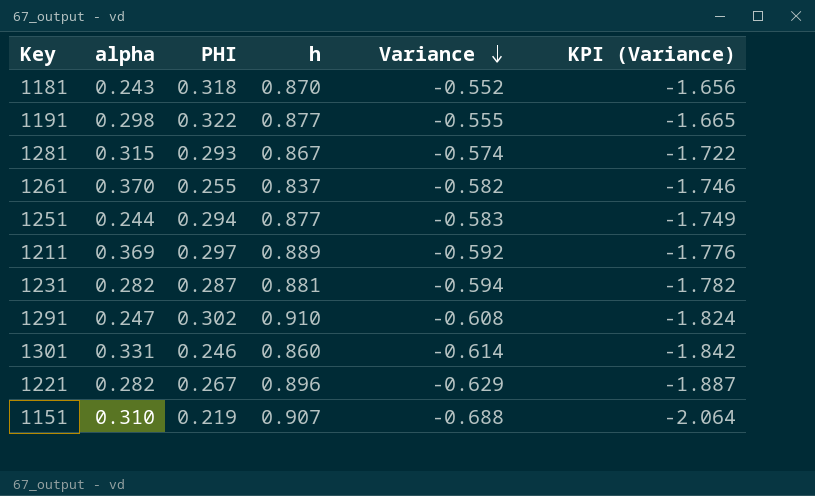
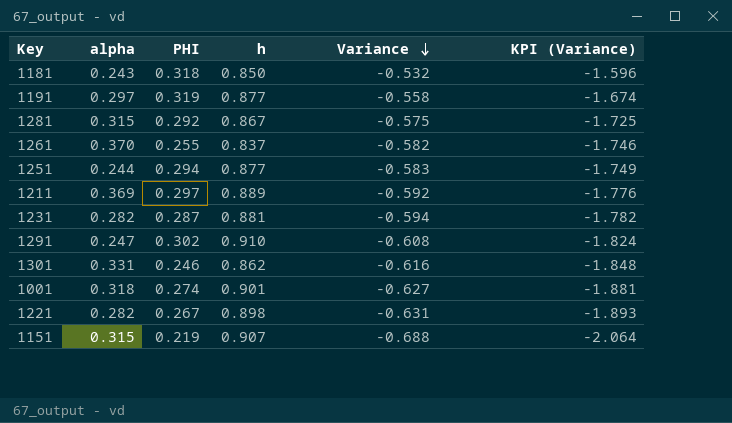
1181 | h: 0.870 -> 0.850
1181 | Variance: -0.552 -> -0.532
1181 | KPI (Variance): -1.656 -> -1.596
1191 | alpha: 0.298 -> 0.297
1191 | PHI: 0.322 -> 0.319
1191 | Variance: -0.555 -> -0.558
1191 | KPI (Variance): -1.665 -> -1.674
1281 | PHI: 0.293 -> 0.292
1281 | Variance: -0.574 -> -0.575
1281 | KPI (Variance): -1.722 -> -1.725
1301 | h: 0.860 -> 0.862
1301 | Variance: -0.614 -> -0.616
1301 | KPI (Variance): -1.842 -> -1.848
row 1001: none -> 0.318 | 0.274 | 0.901 | -0.627 | -1.881
1221 | h: 0.896 -> 0.898
1221 | Variance: -0.629 -> -0.631
1221 | KPI (Variance): -1.887 -> -1.893
1151 | alpha: 0.310 -> 0.315

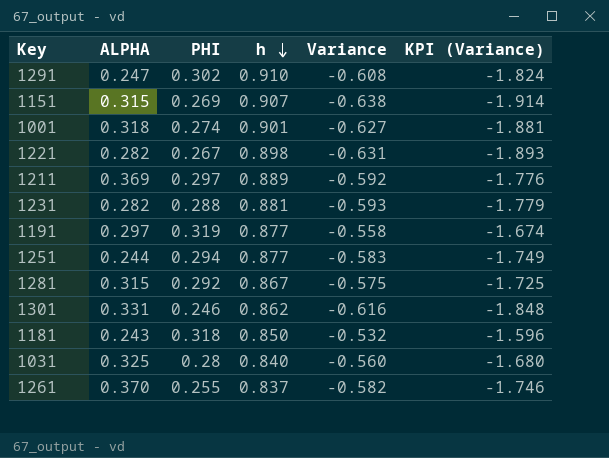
row order: Variance descending -> h descending
column name: alpha -> ALPHA
1151 | PHI: 0.219 -> 0.269
1151 | Variance: -0.688 -> -0.638
1151 | KPI (Variance): -2.064 -> -1.914
1231 | PHI: 0.287 -> 0.288
1231 | Variance: -0.594 -> -0.593
1231 | KPI (Variance): -1.782 -> -1.779
row 1031: none -> 0.325 | 0.28 | 0.840 | -0.560 | -1.680

